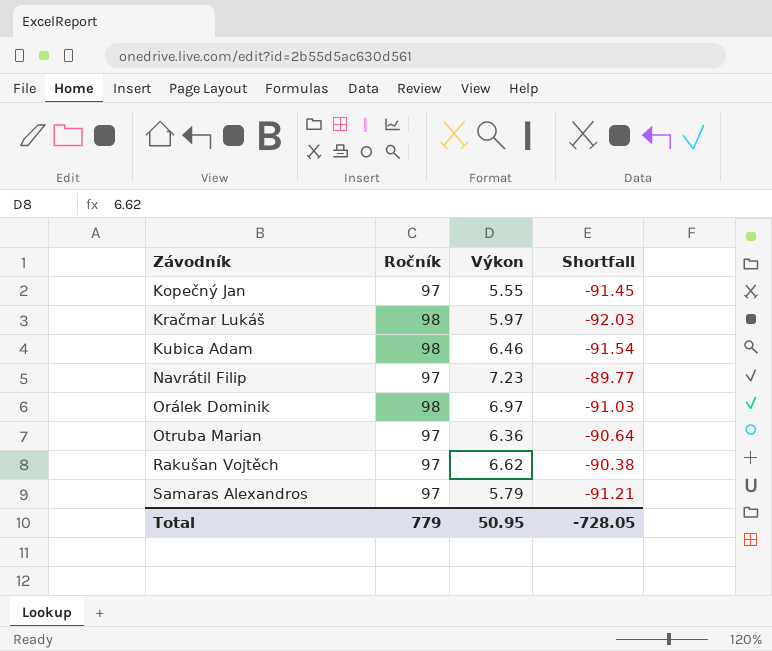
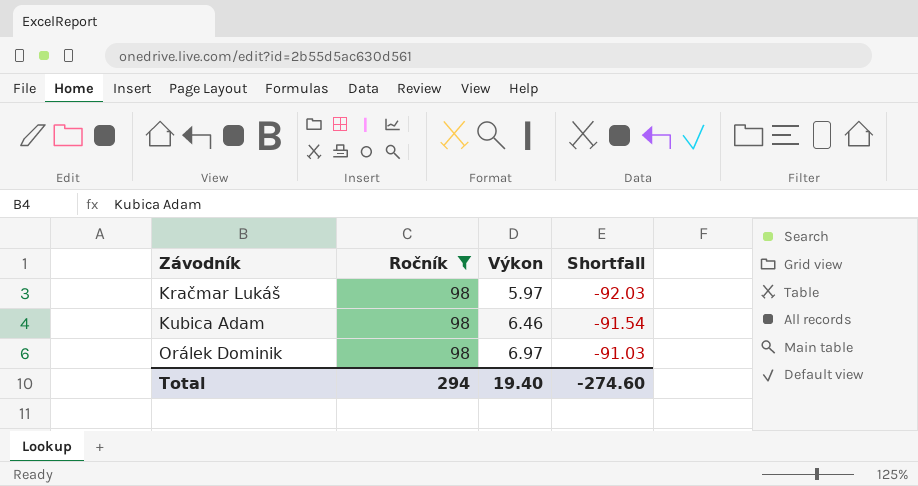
filter: none -> Ročník = 98
Total | Ročník: 779 -> 294
Total | Výkon: 50.95 -> 19.40
Total | Shortfall: -728.05 -> -274.60

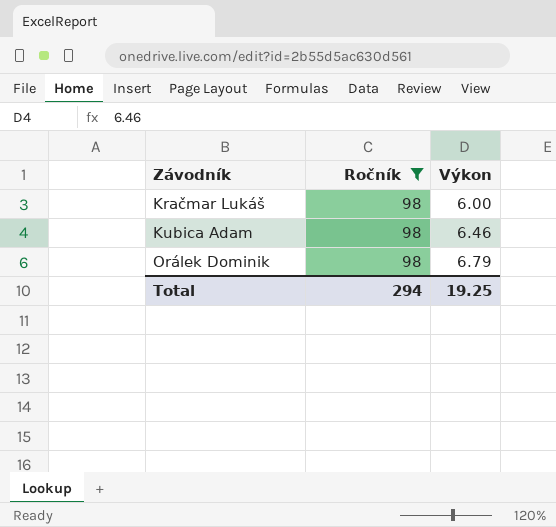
column Shortfall | formula: [Výkon] - [Ročník] -> none
Kračmar Lukáš | Výkon: 5.97 -> 6.00
Orálek Dominik | Výkon: 6.97 -> 6.79
Total | Výkon: 19.40 -> 19.25

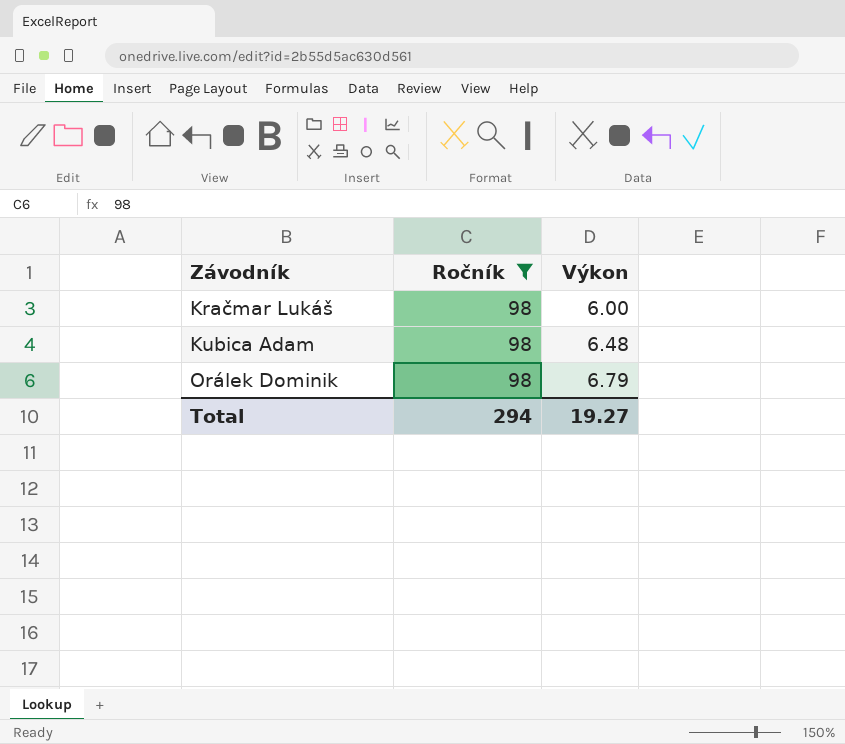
Kubica Adam | Výkon: 6.46 -> 6.48
Total | Výkon: 19.25 -> 19.27

